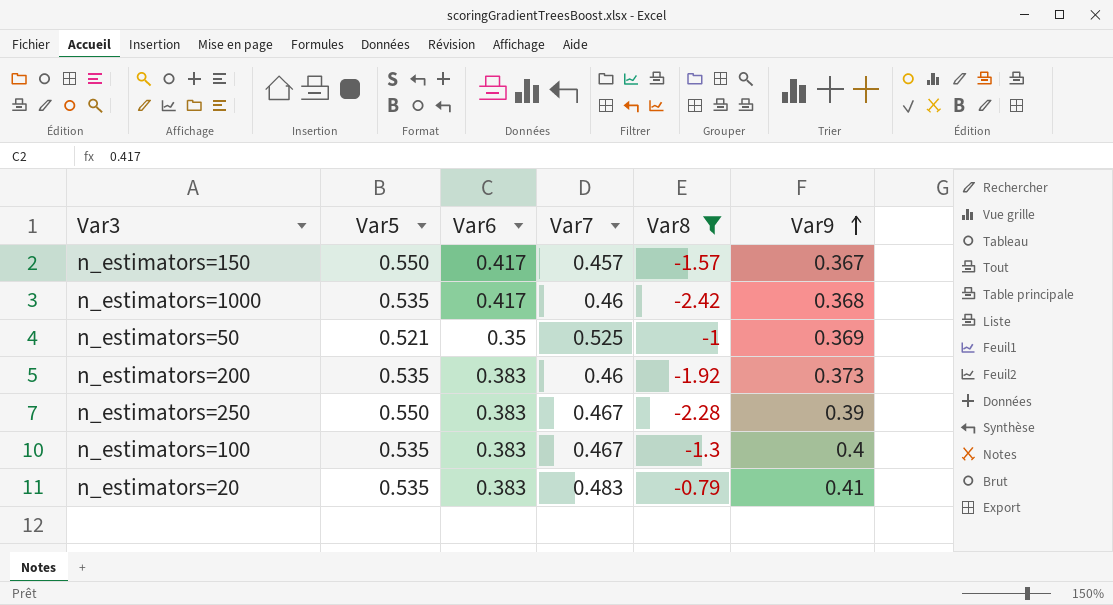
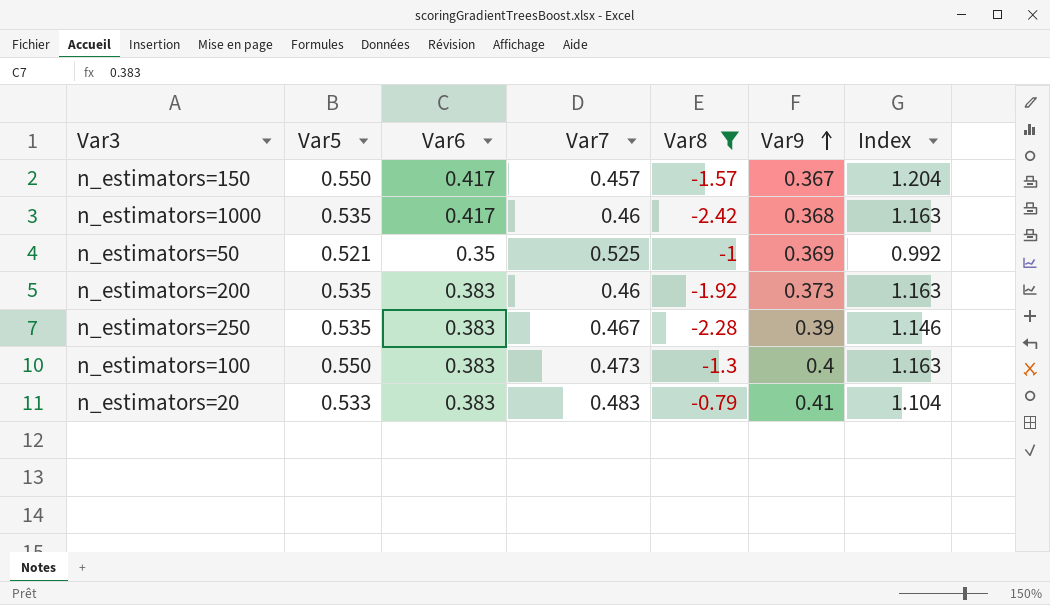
column Index | formula: none -> [Var5] / [Var7]
n_estimators=250 | Var5: 0.550 -> 0.535
n_estimators=100 | Var5: 0.535 -> 0.550
n_estimators=100 | Var7: 0.467 -> 0.473
n_estimators=20 | Var5: 0.535 -> 0.533

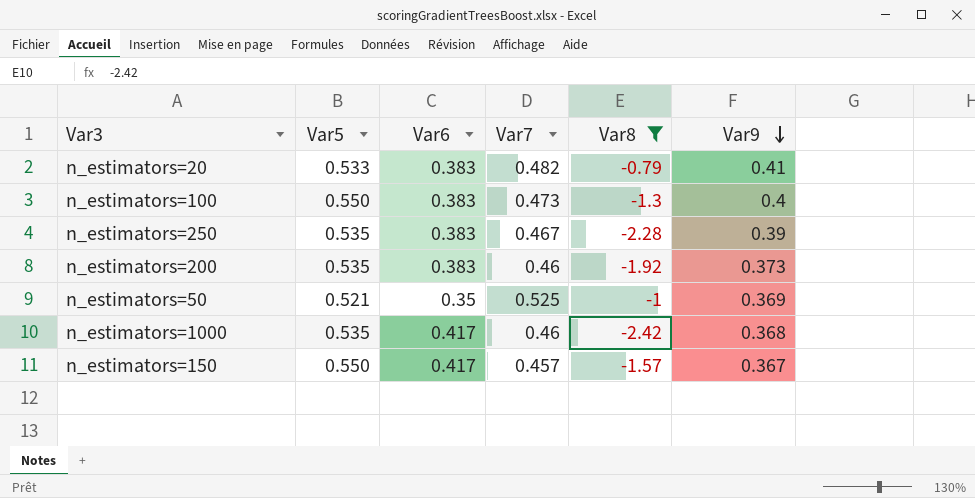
row order: Var9 ascending -> Var9 descending
column Index | formula: [Var5] / [Var7] -> none
n_estimators=20 | Var7: 0.483 -> 0.482

